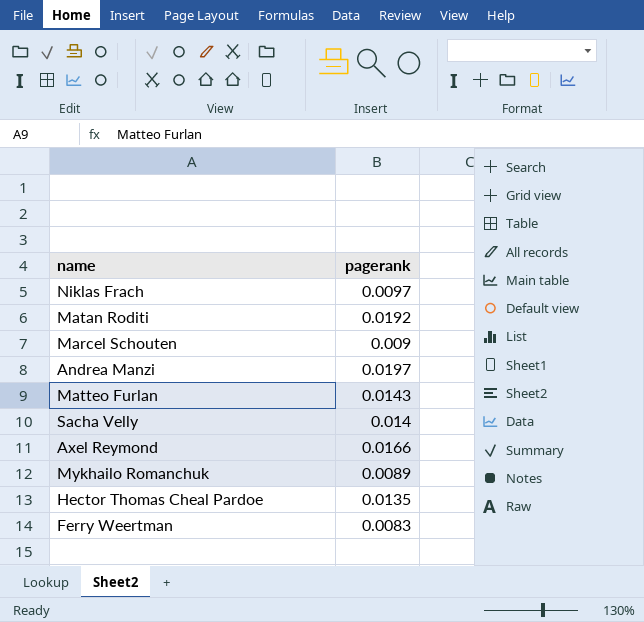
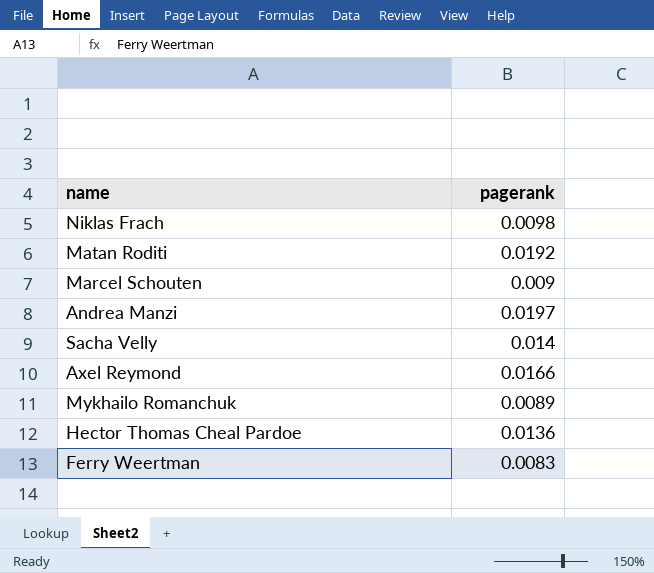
row Matteo Furlan: 0.0143 -> none
Niklas Frach | pagerank: 0.0097 -> 0.0098
Hector Thomas Cheal Pardoe | pagerank: 0.0135 -> 0.0136

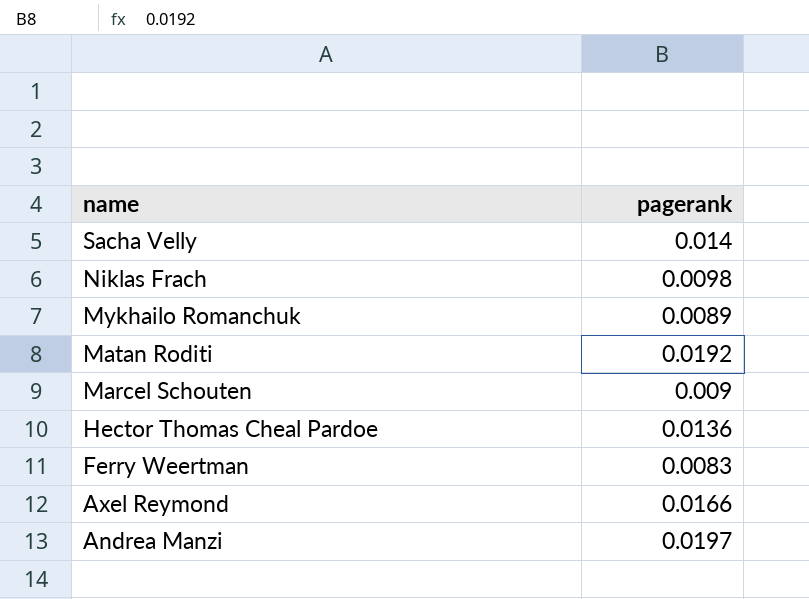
row order: none -> name descending

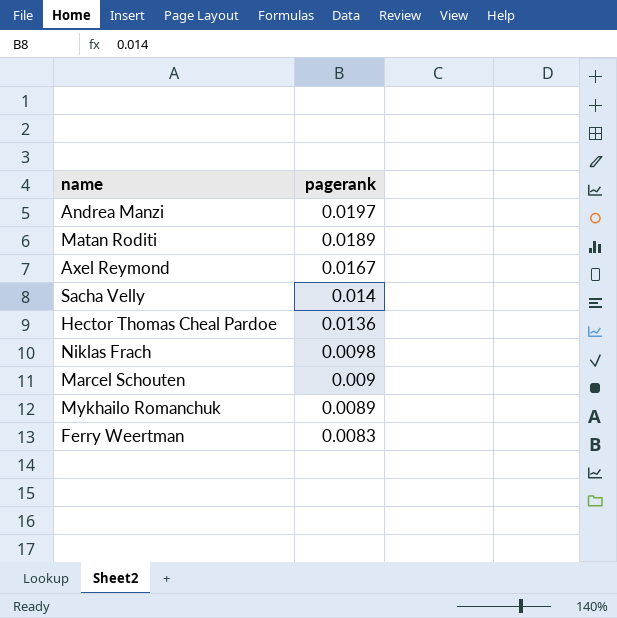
row order: name descending -> pagerank descending
Matan Roditi | pagerank: 0.0192 -> 0.0189
Axel Reymond | pagerank: 0.0166 -> 0.0167

